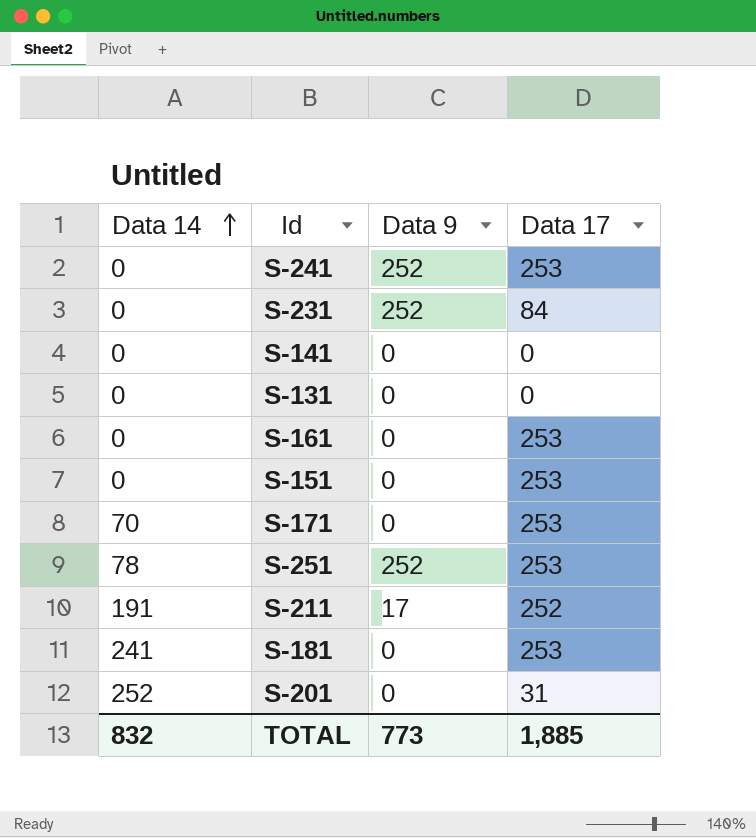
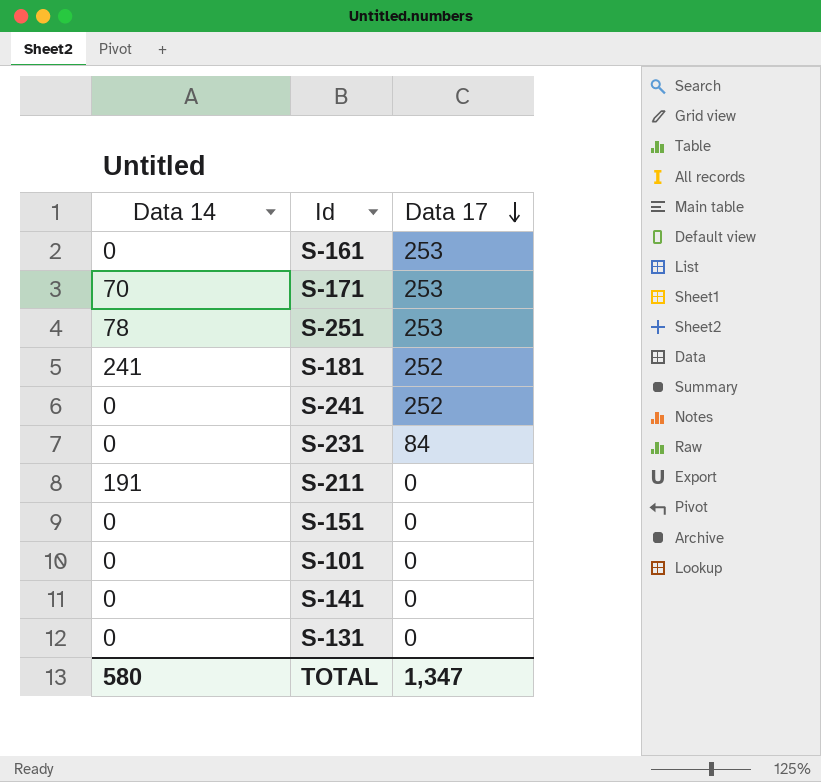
row order: Data 14 ascending -> Data 17 descending
column Data 9 | position: 3 -> none
row S-201: 252 | 0 | 31 -> none
S-181 | Data 17: 253 -> 252
S-241 | Data 17: 253 -> 252
S-211 | Data 17: 252 -> 0
S-151 | Data 17: 253 -> 0
row S-101: none -> 0 | 0
TOTAL | Data 14: 832 -> 580
TOTAL | Data 17: 1,885 -> 1,347

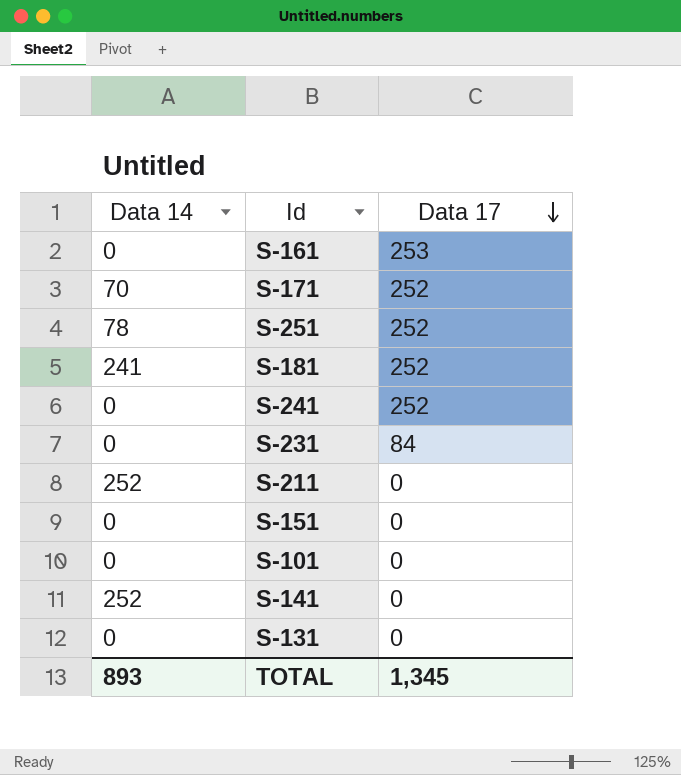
S-171 | Data 17: 253 -> 252
S-251 | Data 17: 253 -> 252
S-211 | Data 14: 191 -> 252
S-141 | Data 14: 0 -> 252
TOTAL | Data 14: 580 -> 893
TOTAL | Data 17: 1,347 -> 1,345

